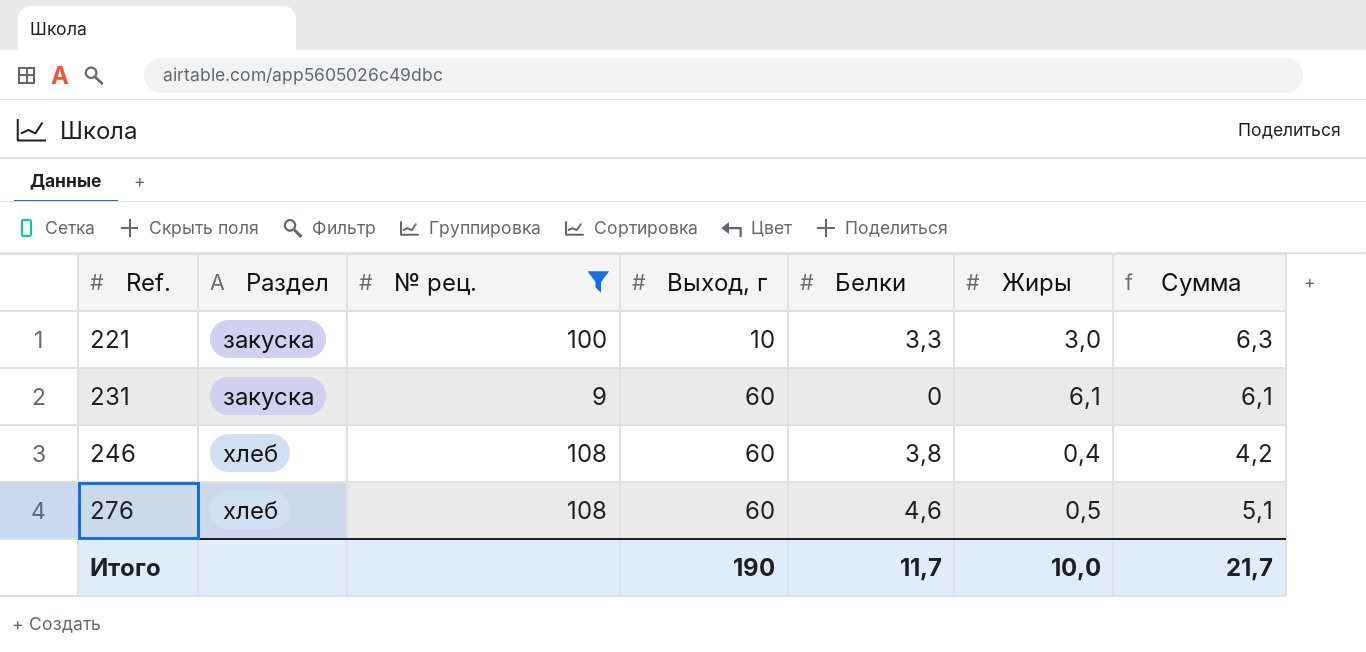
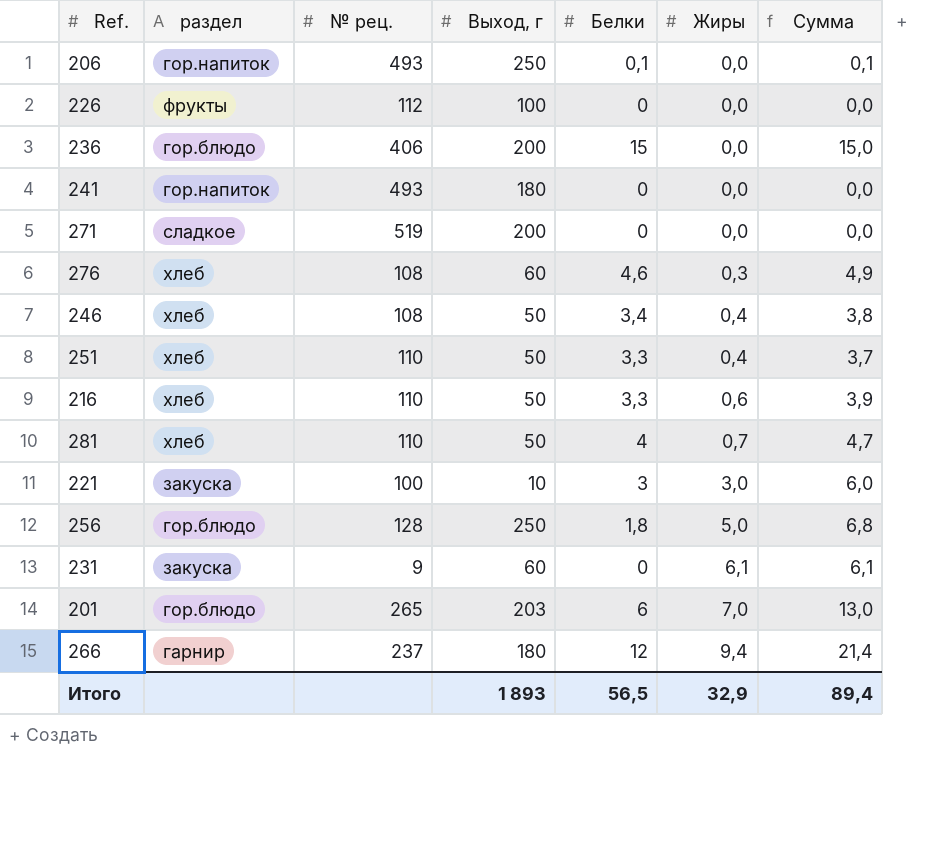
filter: № рец. <= 108 -> none
row order: Ref. ascending -> Жиры ascending
column name: Раздел -> раздел
276 | Жиры: 0,5 -> 0,3
276 | Сумма: 5,1 -> 4,9
246 | Выход, г: 60 -> 50
246 | Белки: 3,8 -> 3,4
246 | Сумма: 4,2 -> 3,8
221 | Белки: 3,3 -> 3
221 | Сумма: 6,3 -> 6,0
Итого | Выход, г: 190 -> 1 893
Итого | Белки: 11,7 -> 56,5
Итого | Жиры: 10,0 -> 32,9
Итого | Сумма: 21,7 -> 89,4

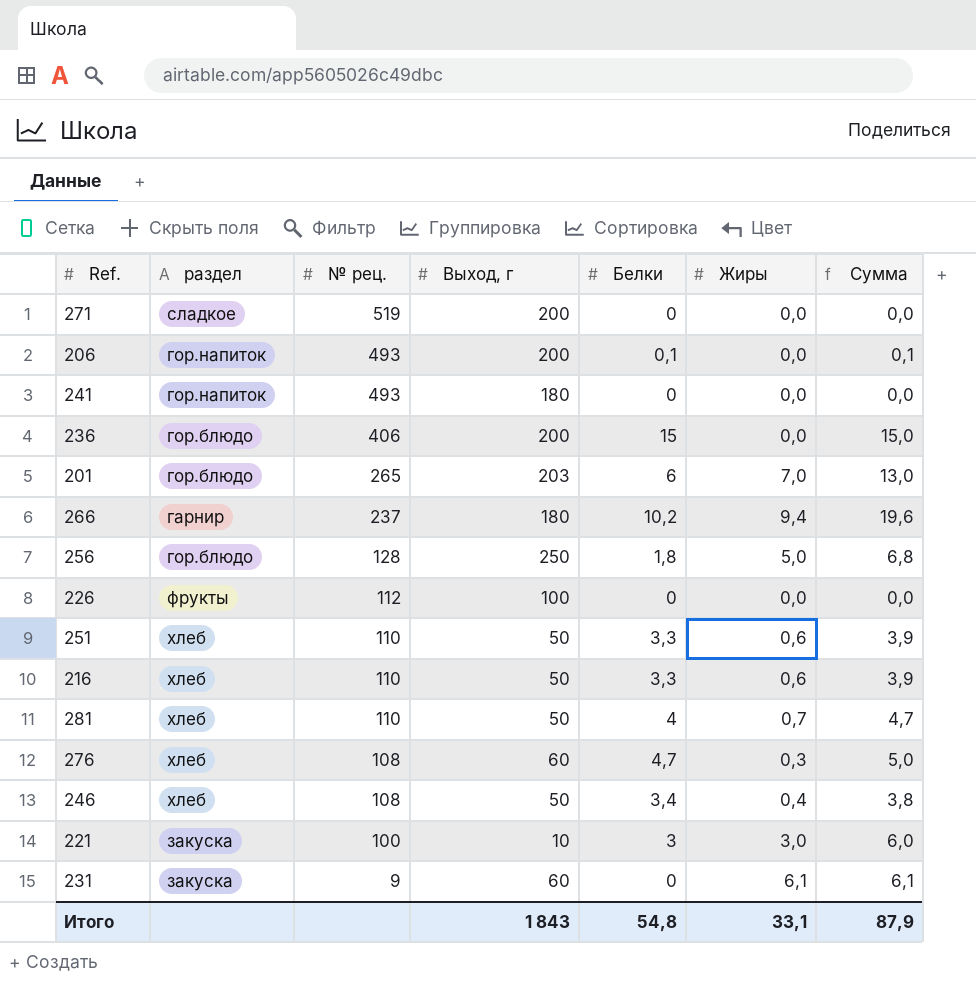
row order: Жиры ascending -> № рец. descending
206 | Выход, г: 250 -> 200
266 | Белки: 12 -> 10,2
266 | Сумма: 21,4 -> 19,6
251 | Жиры: 0,4 -> 0,6
251 | Сумма: 3,7 -> 3,9
276 | Белки: 4,6 -> 4,7
276 | Сумма: 4,9 -> 5,0
Итого | Выход, г: 1 893 -> 1 843
Итого | Белки: 56,5 -> 54,8
Итого | Жиры: 32,9 -> 33,1
Итого | Сумма: 89,4 -> 87,9

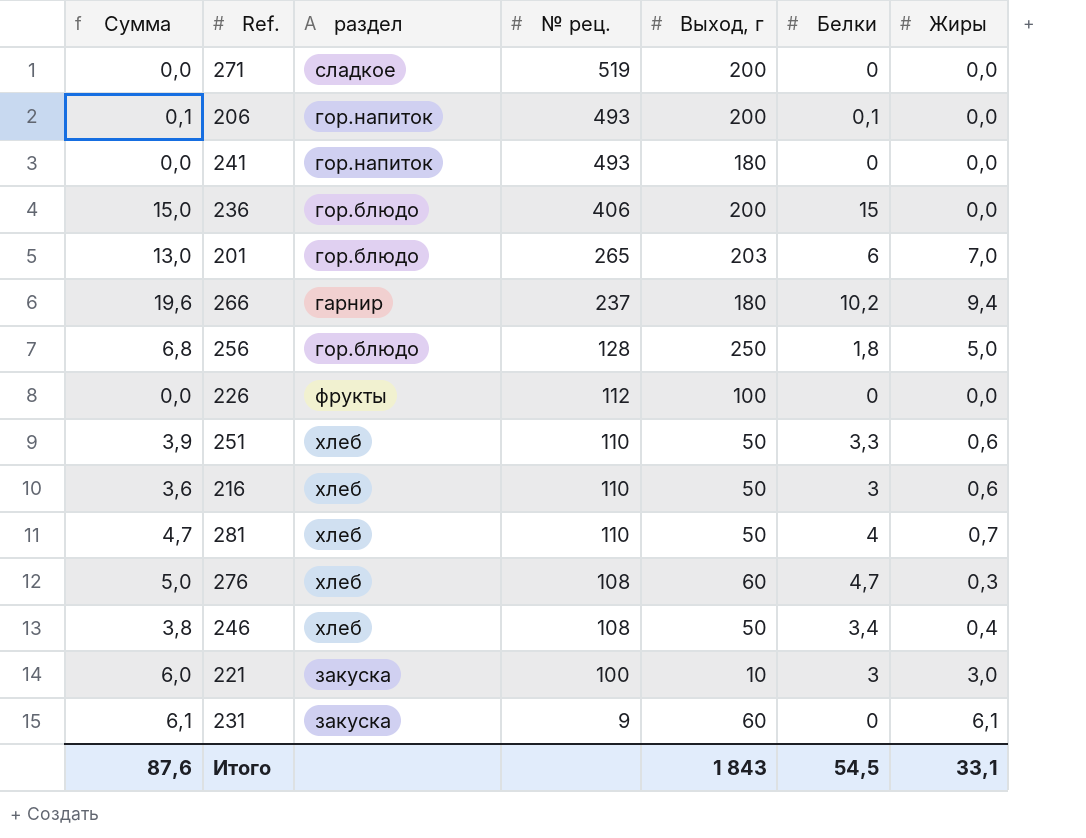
column Сумма | position: 7 -> 1
216 | Сумма: 3,9 -> 3,6
216 | Белки: 3,3 -> 3
Итого | Сумма: 87,9 -> 87,6
Итого | Белки: 54,8 -> 54,5

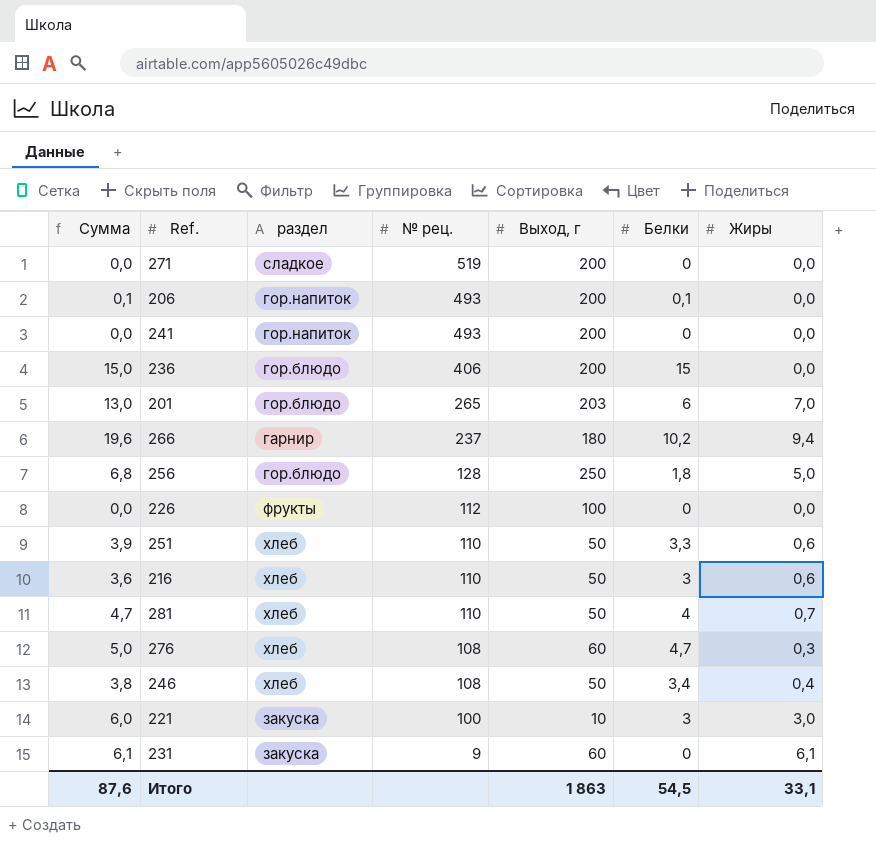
241 | Выход, г: 180 -> 200
Итого | Выход, г: 1 843 -> 1 863

